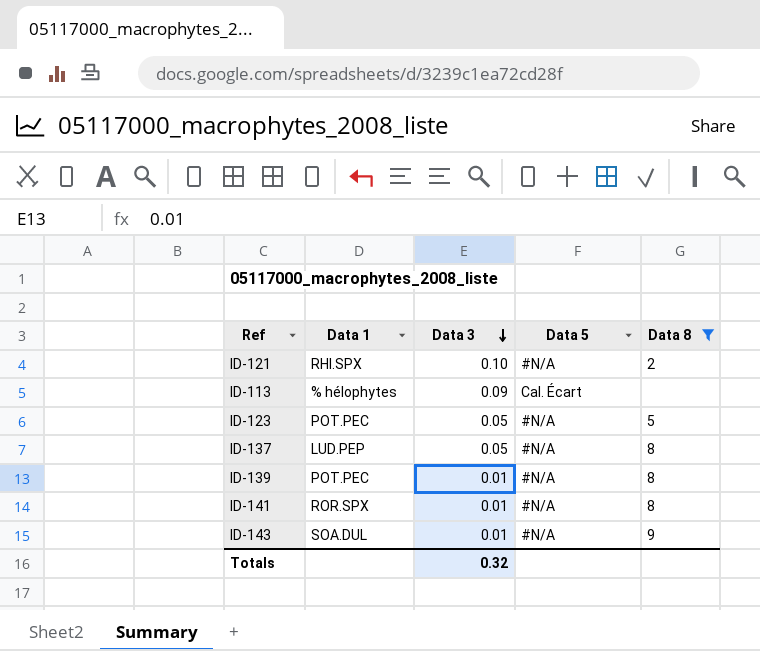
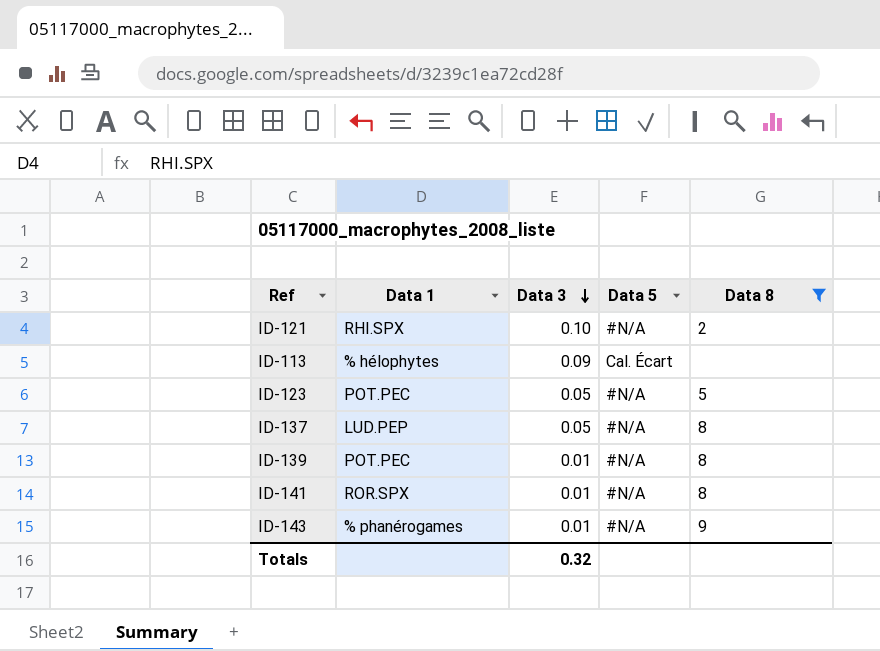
ID-143 | Data 1: SOA.DUL -> % phanérogames

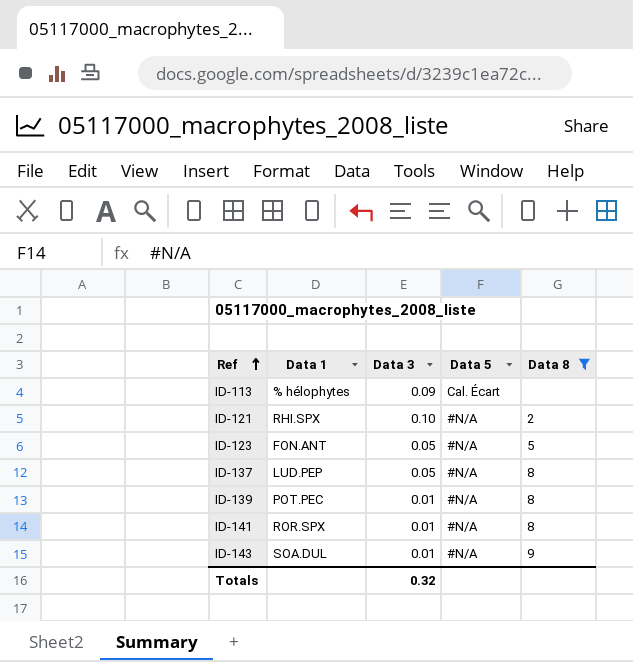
row order: Data 3 descending -> Ref ascending
ID-123 | Data 1: POT.PEC -> FON.ANT
ID-143 | Data 1: % phanérogames -> SOA.DUL

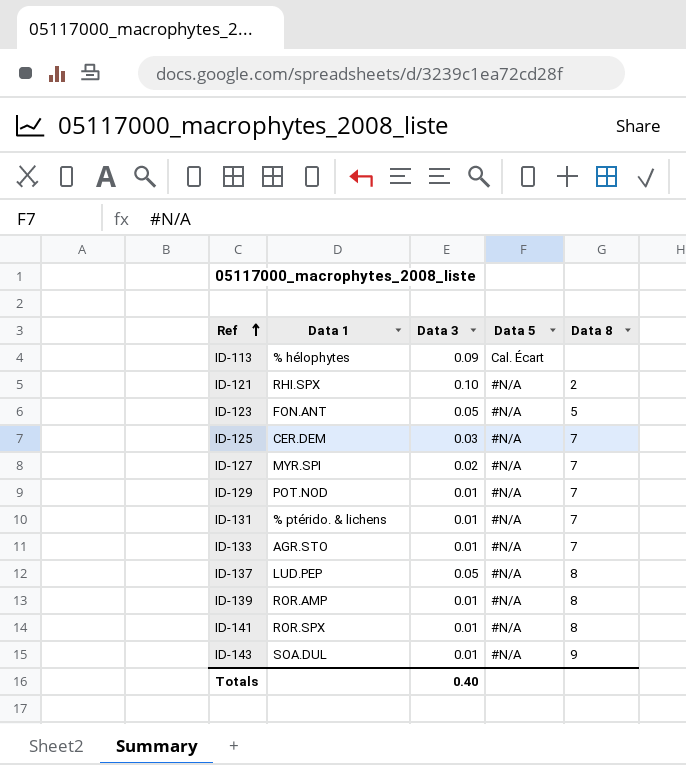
filter: Data 8 != 7 -> none
ID-139 | Data 1: POT.PEC -> ROR.AMP
Totals | Data 3: 0.32 -> 0.40

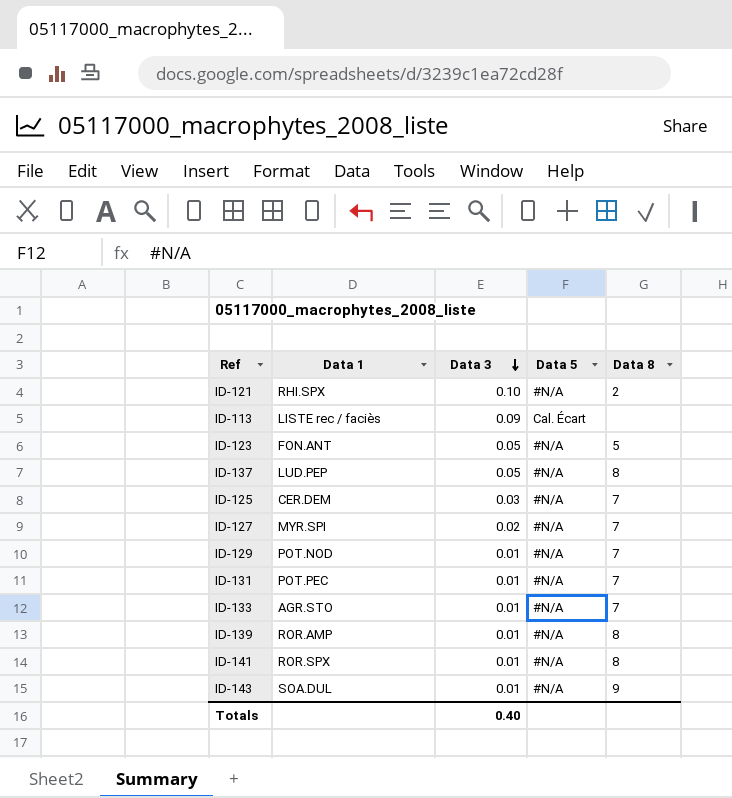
row order: Ref ascending -> Data 3 descending
ID-113 | Data 1: % hélophytes -> LISTE rec / faciès
ID-131 | Data 1: % ptérido. & lichens -> POT.PEC

